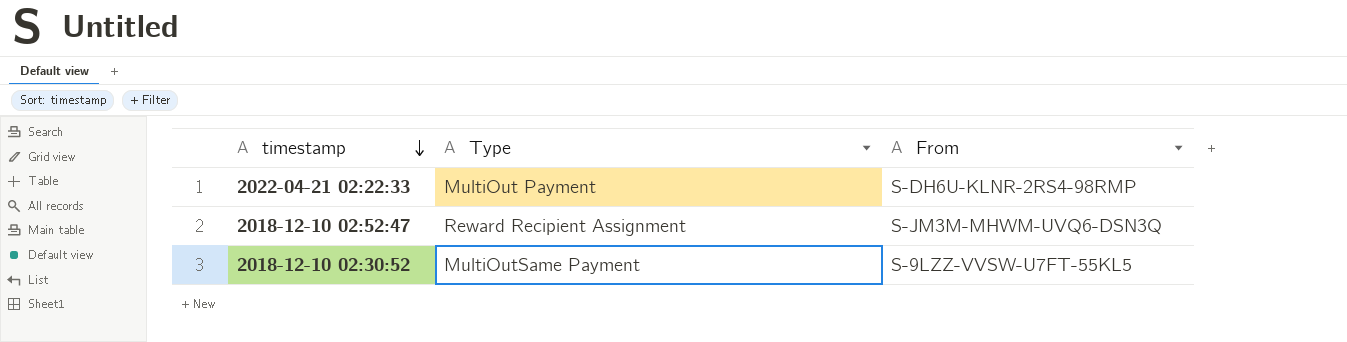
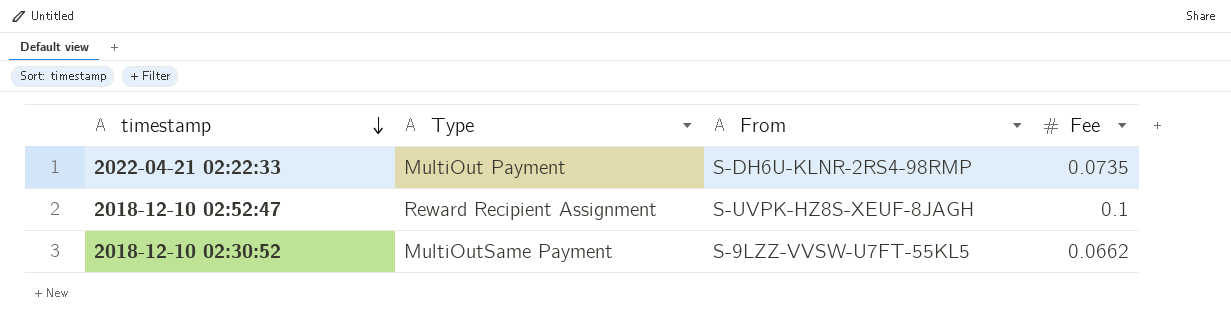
column Fee | position: none -> 4
2018-12-10 02:52:47 | From: S-JM3M-MHWM-UVQ6-DSN3Q -> S-UVPK-HZ8S-XEUF-8JAGH

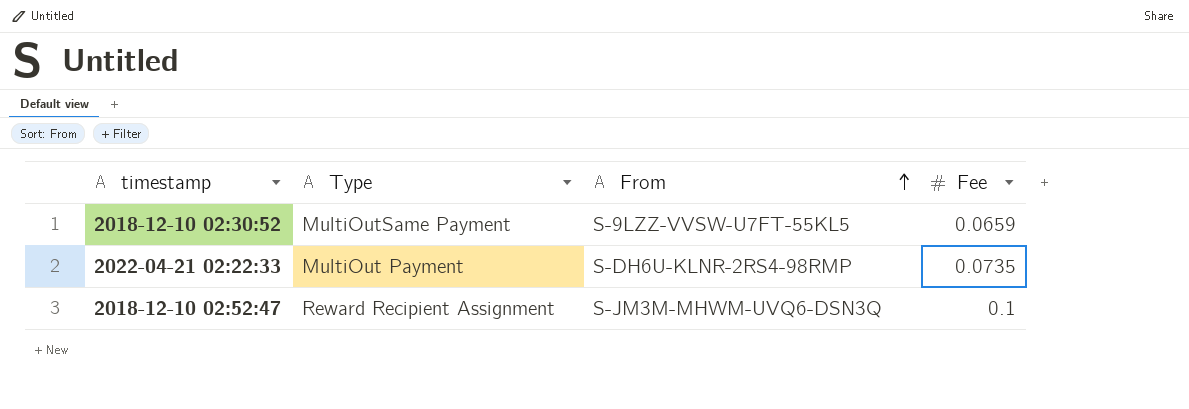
row order: timestamp descending -> From ascending
2018-12-10 02:30:52 | Fee: 0.0662 -> 0.0659
2018-12-10 02:52:47 | From: S-UVPK-HZ8S-XEUF-8JAGH -> S-JM3M-MHWM-UVQ6-DSN3Q

